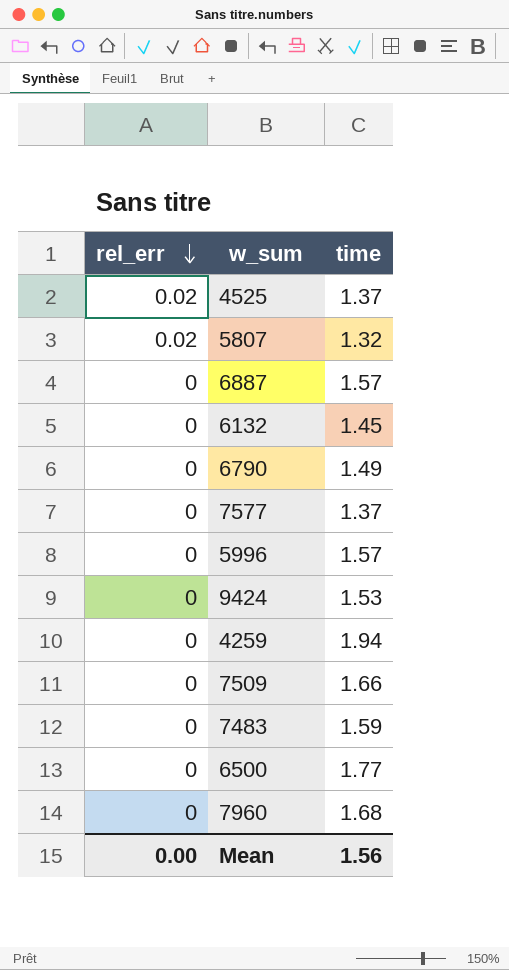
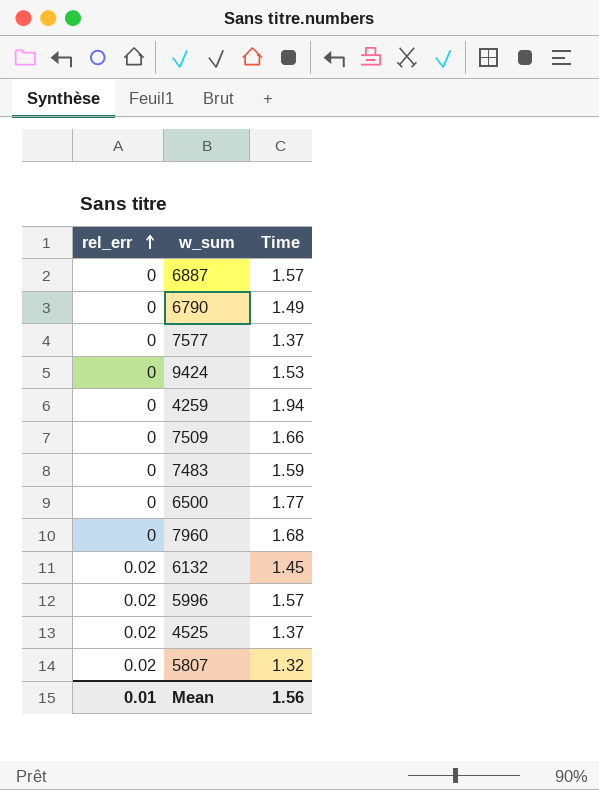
row order: rel_err descending -> rel_err ascending
column name: time -> Time
6132 | rel_err: 0 -> 0.02
5996 | rel_err: 0 -> 0.02
Mean | rel_err: 0.00 -> 0.01

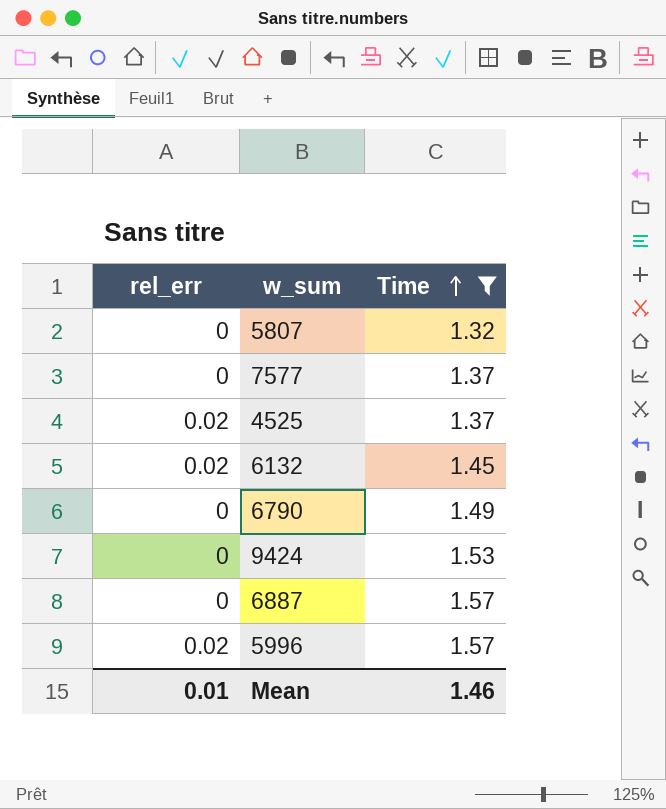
filter: none -> Time <= 1.57
row order: rel_err ascending -> Time ascending
5807 | rel_err: 0.02 -> 0
Mean | Time: 1.56 -> 1.46

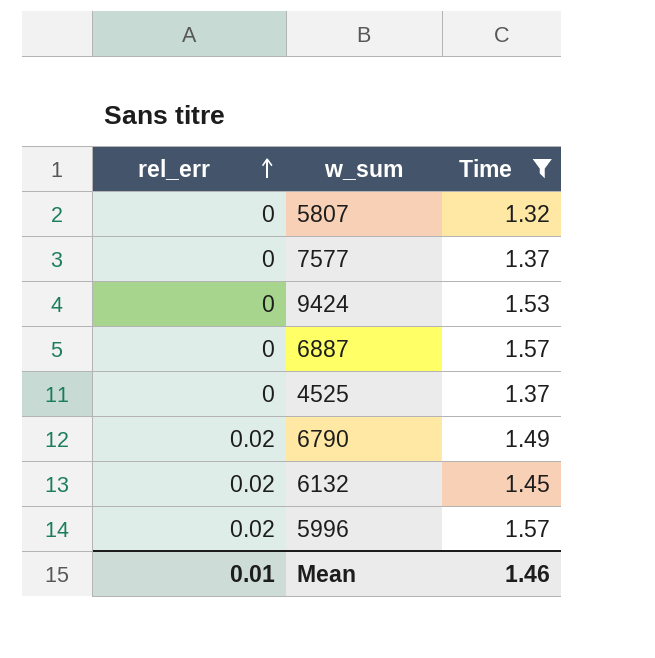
row order: Time ascending -> rel_err ascending
4525 | rel_err: 0.02 -> 0
6790 | rel_err: 0 -> 0.02

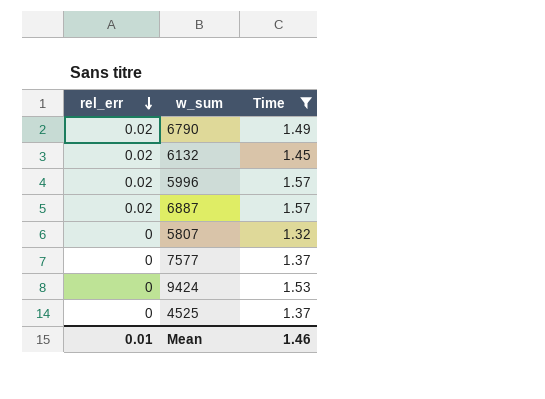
row order: rel_err ascending -> rel_err descending
6887 | rel_err: 0 -> 0.02

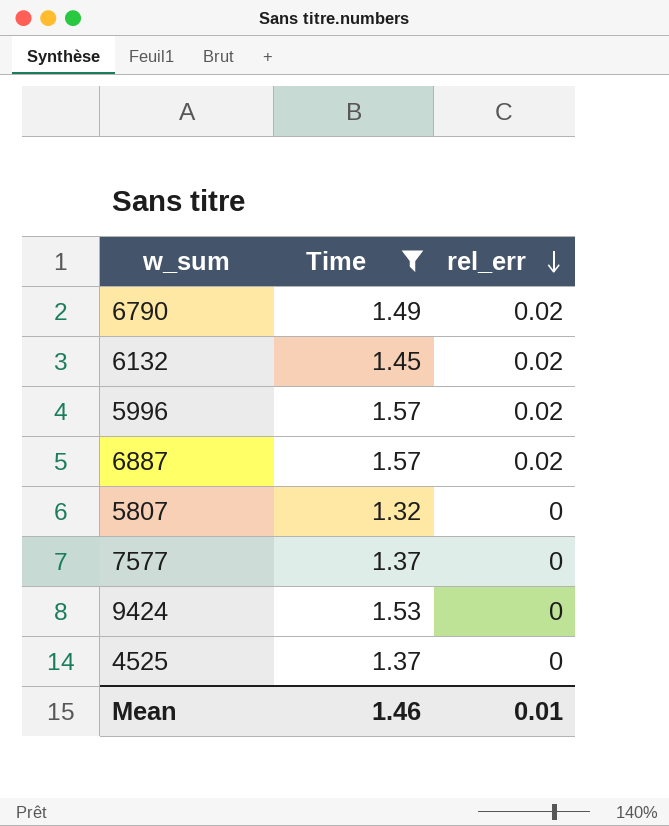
column rel_err | position: 1 -> 3

